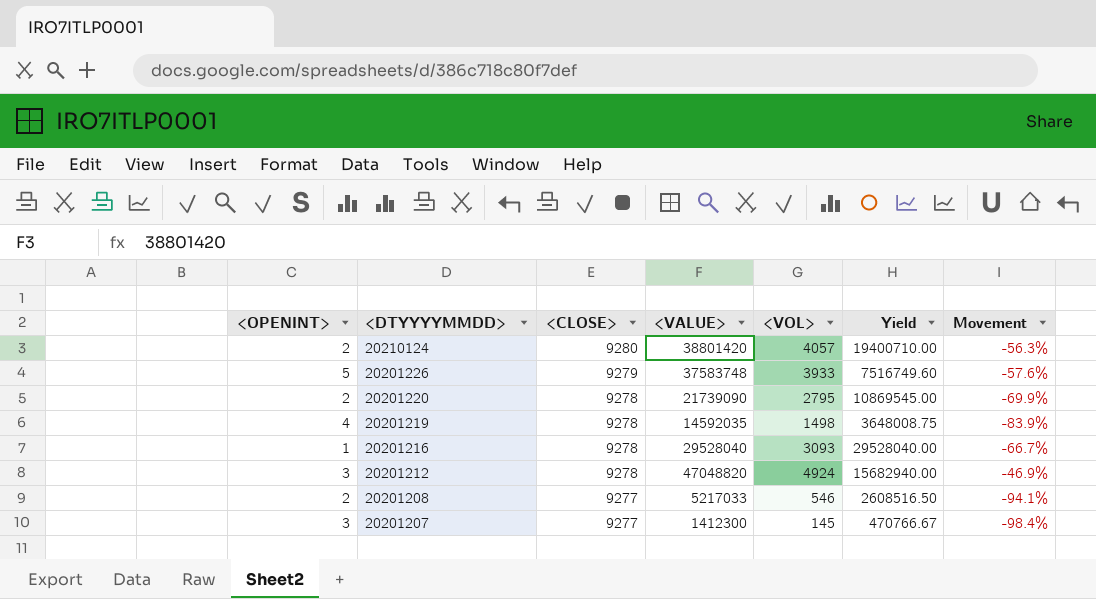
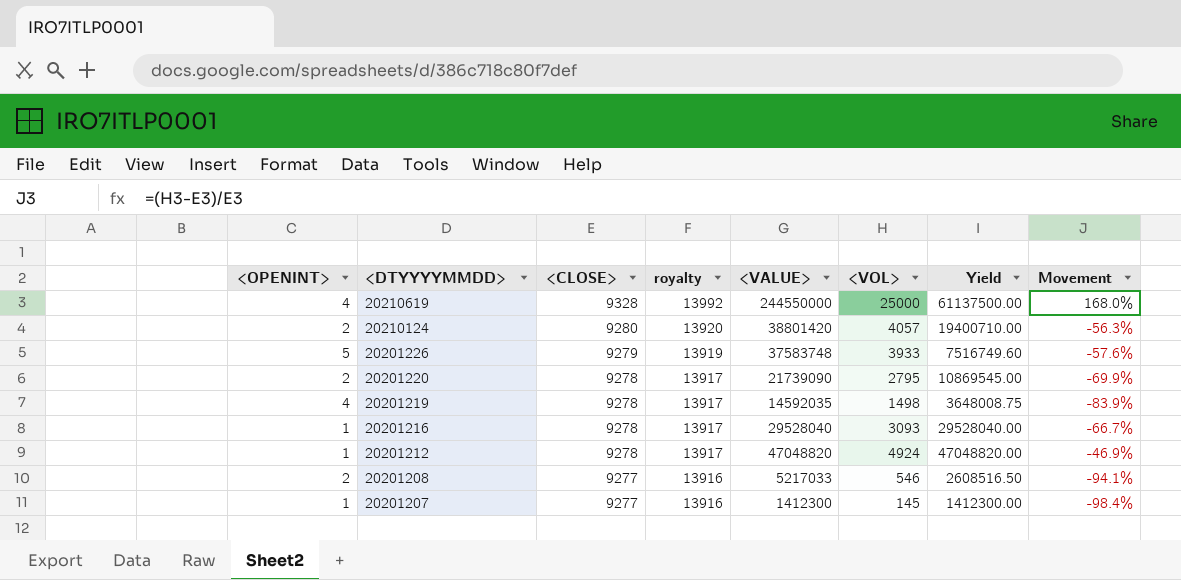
column royalty | formula: none -> [<CLOSE>] * 1.5
row 20210619: none -> 4 | 9328 | 13992 | 244550000 | 25000 | 61137500.00 | 168.0%
20201212 | <OPENINT>: 3 -> 1
20201212 | Yield: 15682940.00 -> 47048820.00
20201207 | <OPENINT>: 3 -> 1
20201207 | Yield: 470766.67 -> 1412300.00

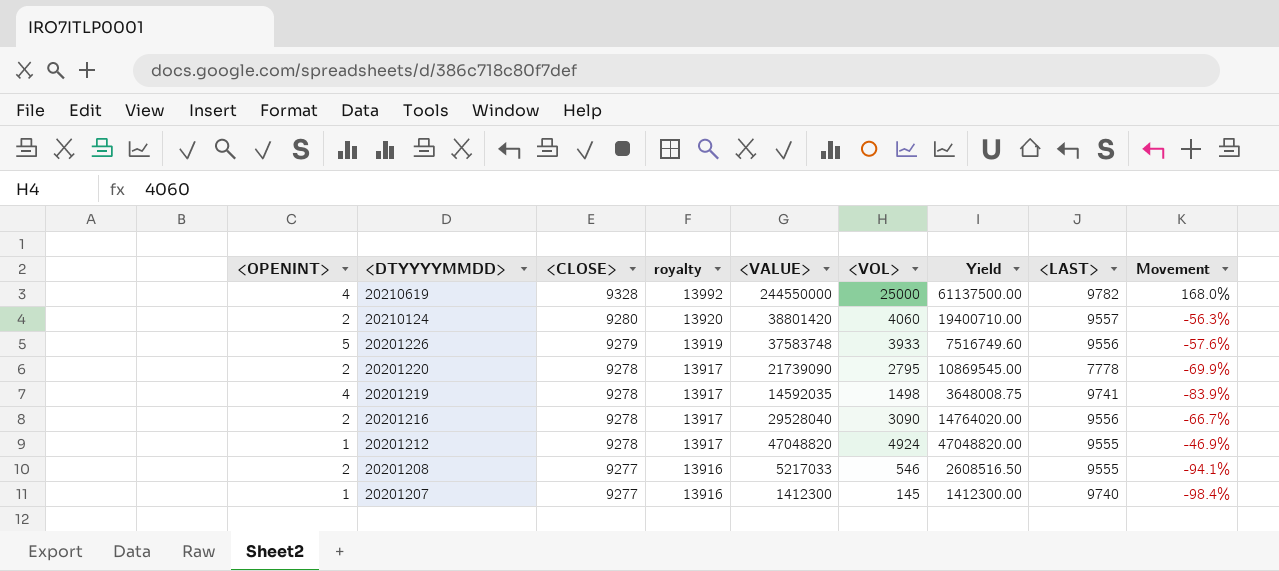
column <LAST> | formula: none -> [<VALUE>] / [<VOL>]
20210124 | <VOL>: 4057 -> 4060
20201216 | <OPENINT>: 1 -> 2
20201216 | <VOL>: 3093 -> 3090
20201216 | Yield: 29528040.00 -> 14764020.00

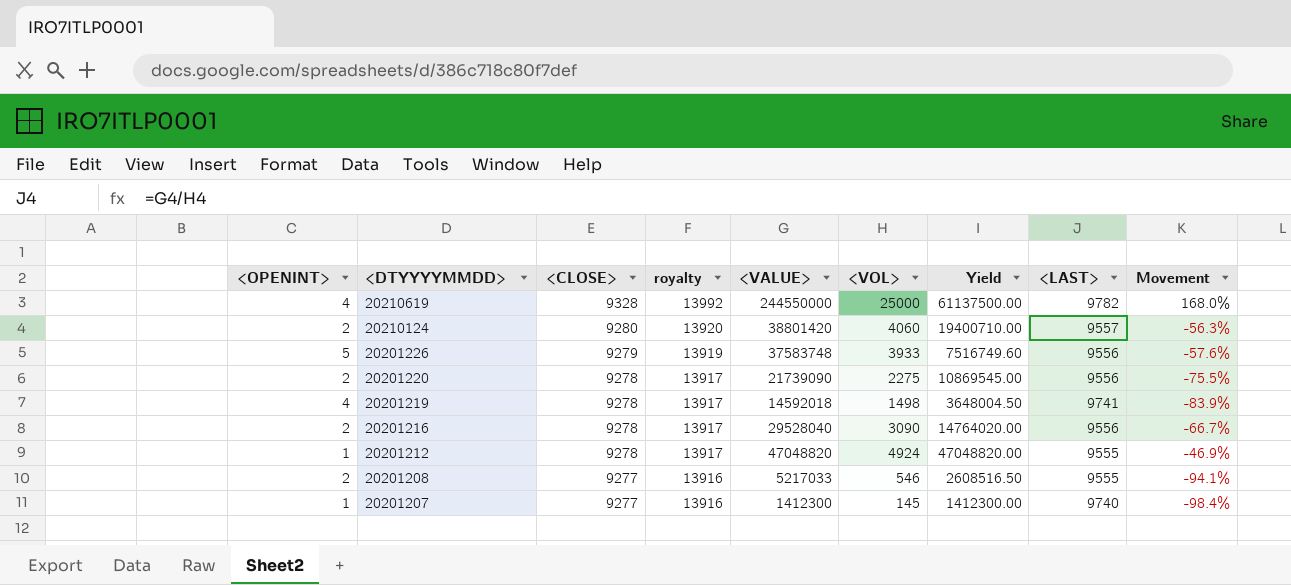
20201220 | <VOL>: 2795 -> 2275
20201220 | <LAST>: 7778 -> 9556
20201220 | Movement: -69.9% -> -75.5%
20201219 | <VALUE>: 14592035 -> 14592018
20201219 | Yield: 3648008.75 -> 3648004.50

